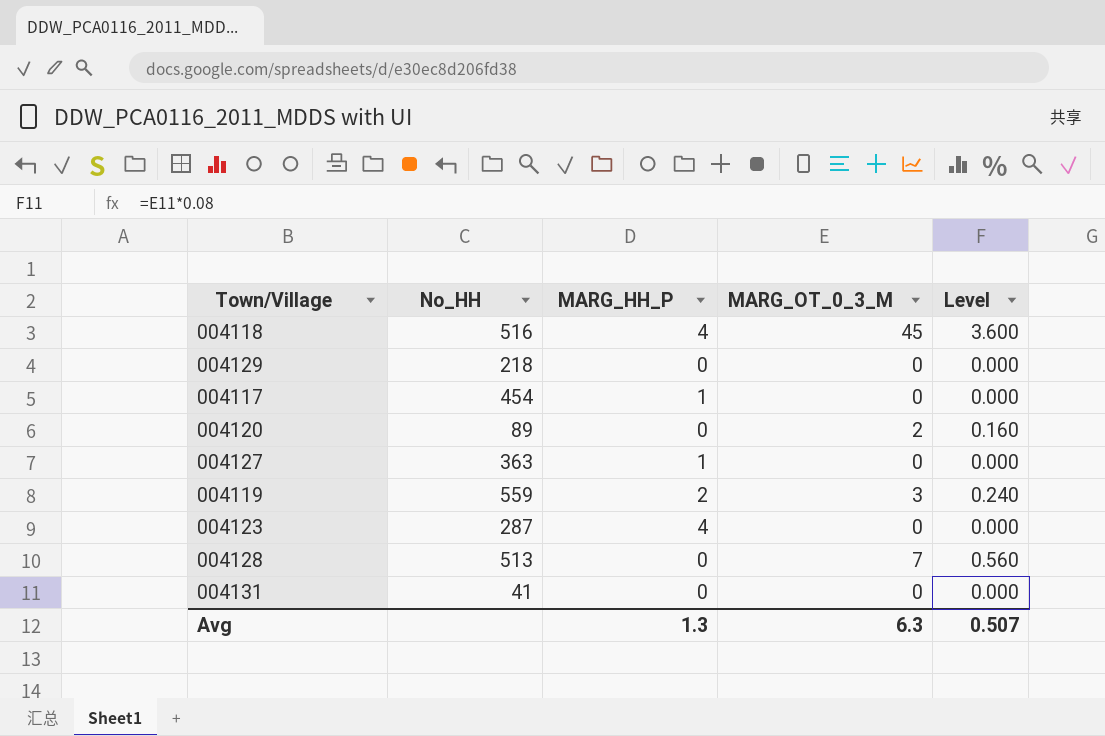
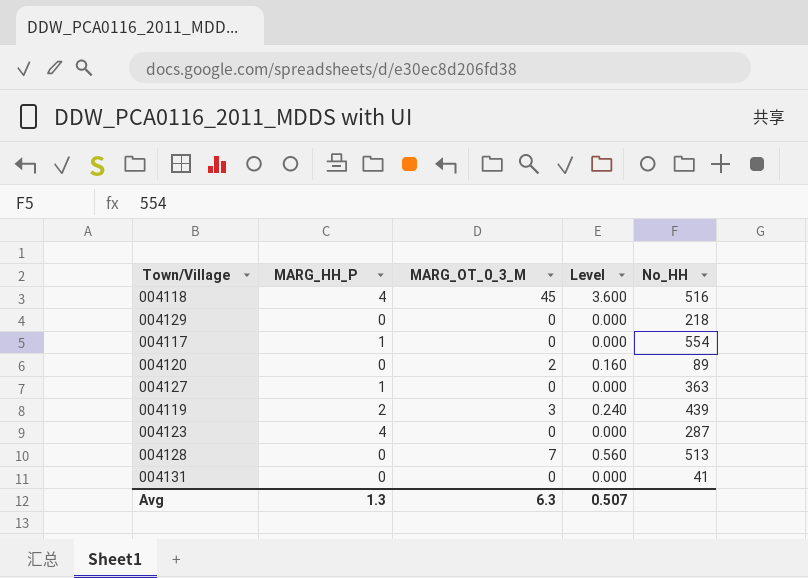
column No_HH | position: 2 -> 5
004117 | No_HH: 454 -> 554
004119 | No_HH: 559 -> 439

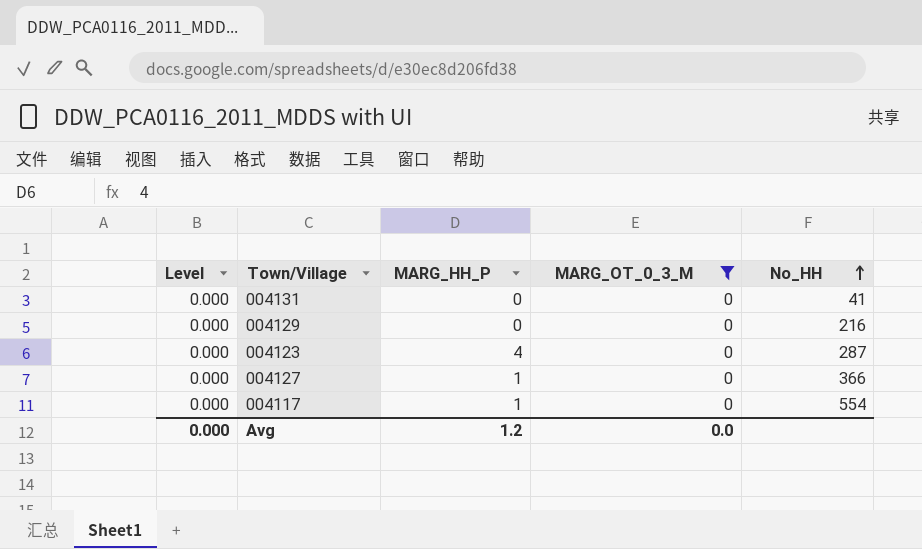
filter: none -> MARG_OT_0_3_M = 0
row order: none -> No_HH ascending
column Level | position: 4 -> 1
004129 | No_HH: 218 -> 216
004127 | No_HH: 363 -> 366
Avg | Level: 0.507 -> 0.000
Avg | MARG_HH_P: 1.3 -> 1.2
Avg | MARG_OT_0_3_M: 6.3 -> 0.0

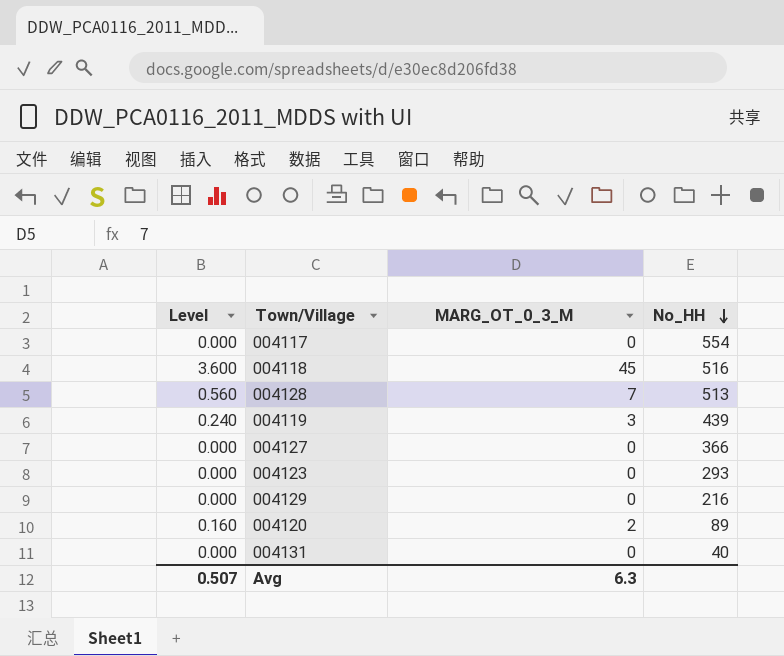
filter: MARG_OT_0_3_M = 0 -> none
row order: No_HH ascending -> No_HH descending
column MARG_HH_P | position: 3 -> none
004123 | No_HH: 287 -> 293
004131 | No_HH: 41 -> 40
Avg | Level: 0.000 -> 0.507
Avg | MARG_OT_0_3_M: 0.0 -> 6.3

